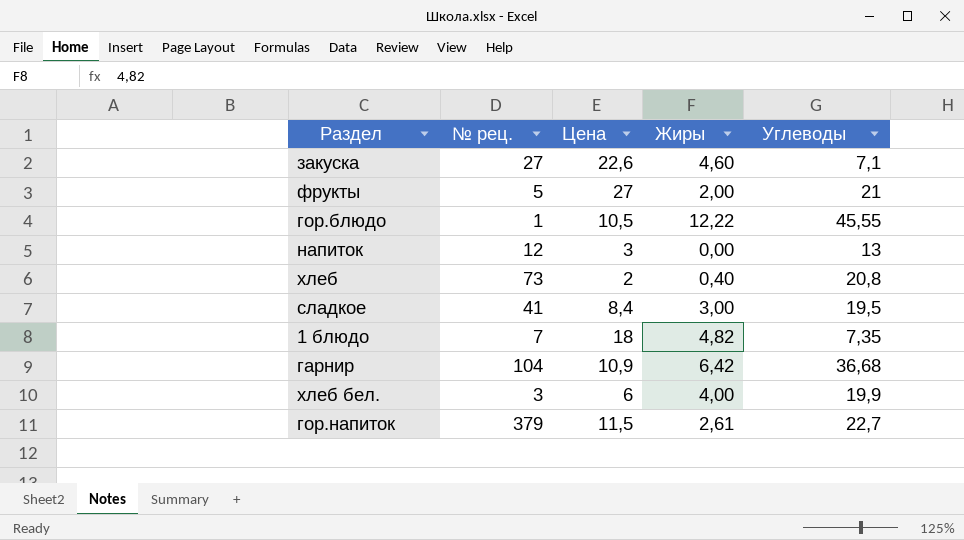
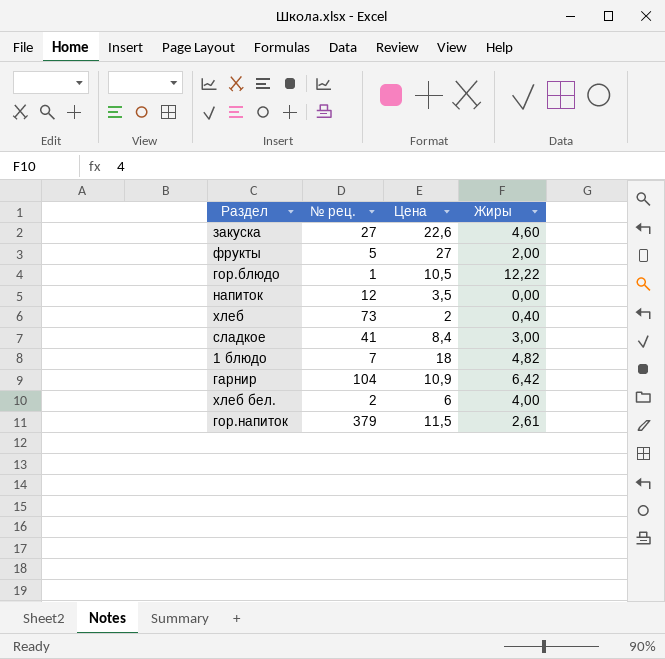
column Углеводы | position: 5 -> none
напиток | Цена: 3 -> 3,5
хлеб бел. | № рец.: 3 -> 2

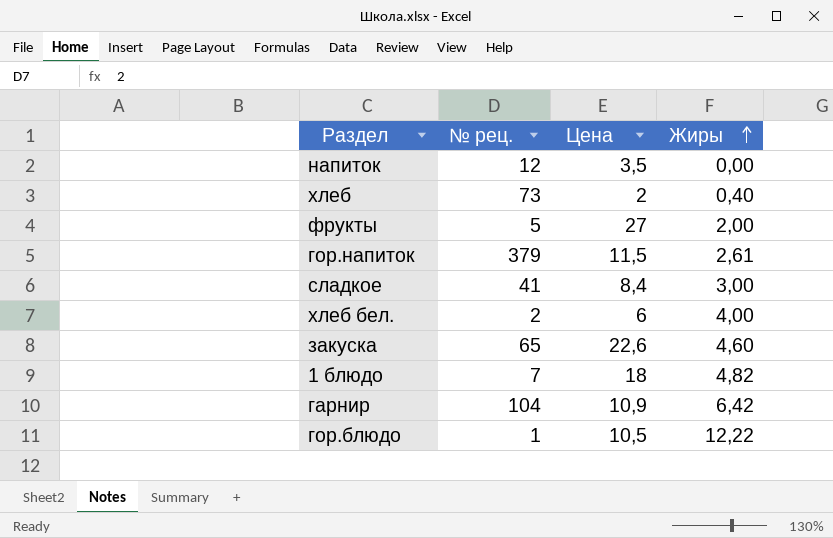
row order: none -> Жиры ascending
закуска | № рец.: 27 -> 65

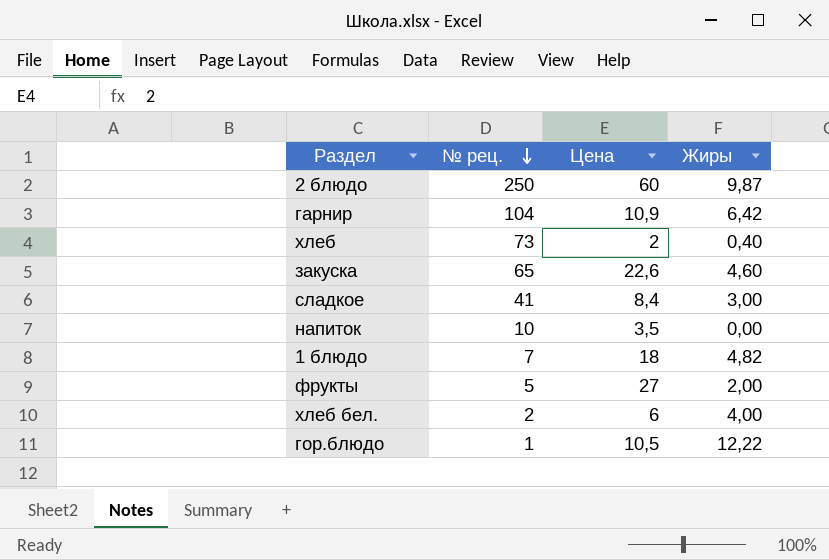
row order: Жиры ascending -> № рец. descending
row гор.напиток: 379 | 11,5 | 2,61 -> none
row 2 блюдо: none -> 250 | 60 | 9,87
напиток | № рец.: 12 -> 10

